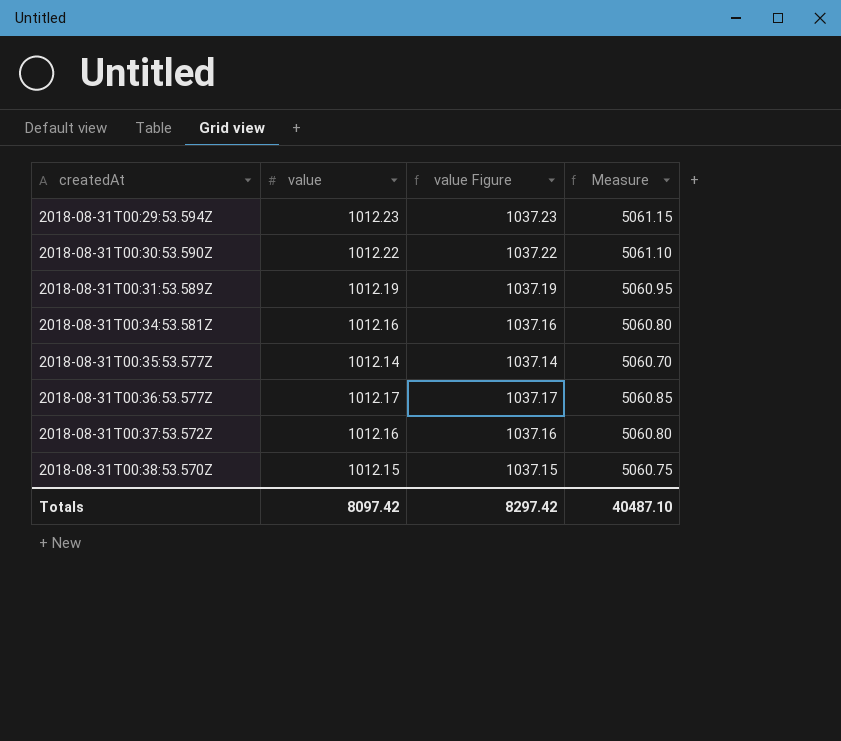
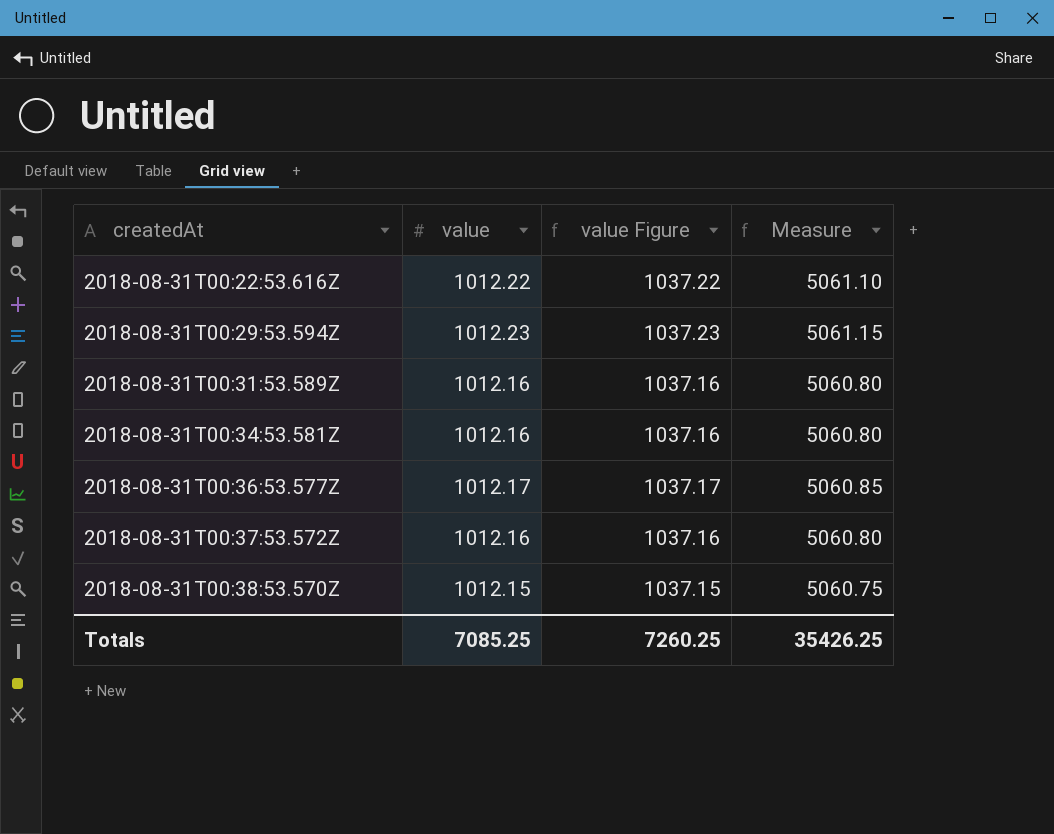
row 2018-08-31T00:30:53.590Z: 1012.22 | 1037.22 | 5061.10 -> none
row 2018-08-31T00:35:53.577Z: 1012.14 | 1037.14 | 5060.70 -> none
row 2018-08-31T00:22:53.616Z: none -> 1012.22 | 1037.22 | 5061.10
2018-08-31T00:31:53.589Z | value: 1012.19 -> 1012.16
2018-08-31T00:31:53.589Z | value Figure: 1037.19 -> 1037.16
2018-08-31T00:31:53.589Z | Measure: 5060.95 -> 5060.80
Totals | value: 8097.42 -> 7085.25
Totals | value Figure: 8297.42 -> 7260.25
Totals | Measure: 40487.10 -> 35426.25

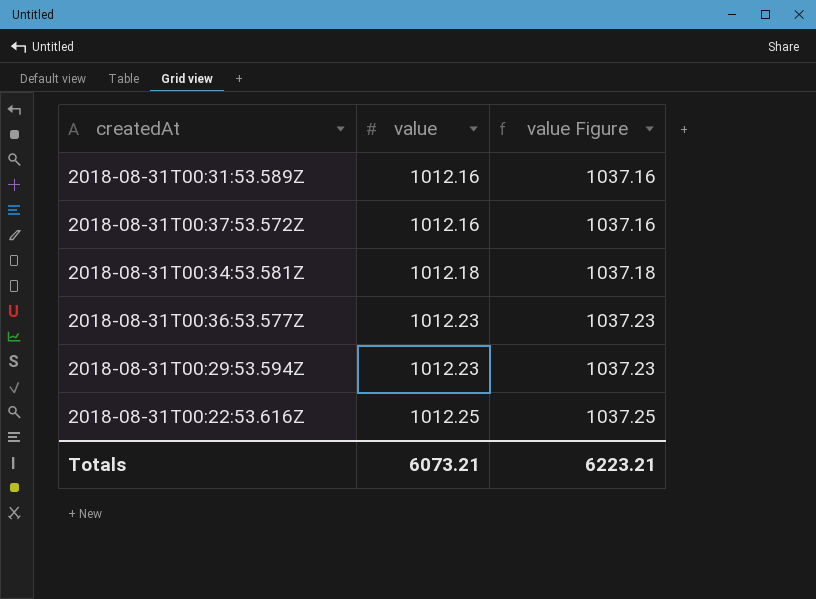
row order: createdAt ascending -> value ascending
column Measure | formula: [value] * 5 -> none
row 2018-08-31T00:38:53.570Z: 1012.15 | 1037.15 | 5060.75 -> none
2018-08-31T00:34:53.581Z | value: 1012.16 -> 1012.18
2018-08-31T00:34:53.581Z | value Figure: 1037.16 -> 1037.18
2018-08-31T00:36:53.577Z | value: 1012.17 -> 1012.23
2018-08-31T00:36:53.577Z | value Figure: 1037.17 -> 1037.23
2018-08-31T00:22:53.616Z | value: 1012.22 -> 1012.25
2018-08-31T00:22:53.616Z | value Figure: 1037.22 -> 1037.25
Totals | value: 7085.25 -> 6073.21
Totals | value Figure: 7260.25 -> 6223.21

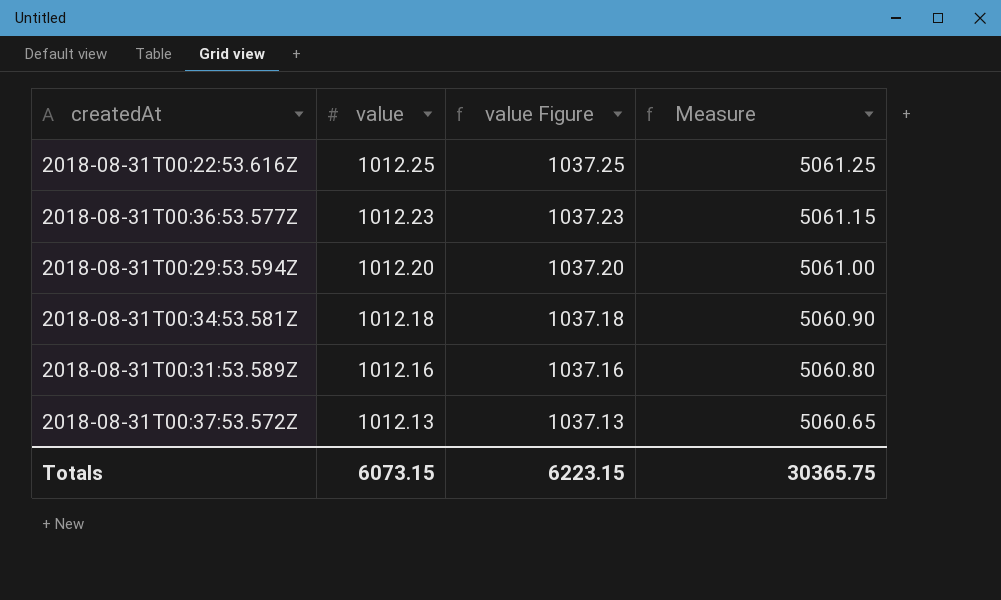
row order: value ascending -> value descending
column Measure | formula: none -> [value] * 5
2018-08-31T00:29:53.594Z | value: 1012.23 -> 1012.20
2018-08-31T00:29:53.594Z | value Figure: 1037.23 -> 1037.20
2018-08-31T00:37:53.572Z | value: 1012.16 -> 1012.13
2018-08-31T00:37:53.572Z | value Figure: 1037.16 -> 1037.13
Totals | value: 6073.21 -> 6073.15
Totals | value Figure: 6223.21 -> 6223.15

